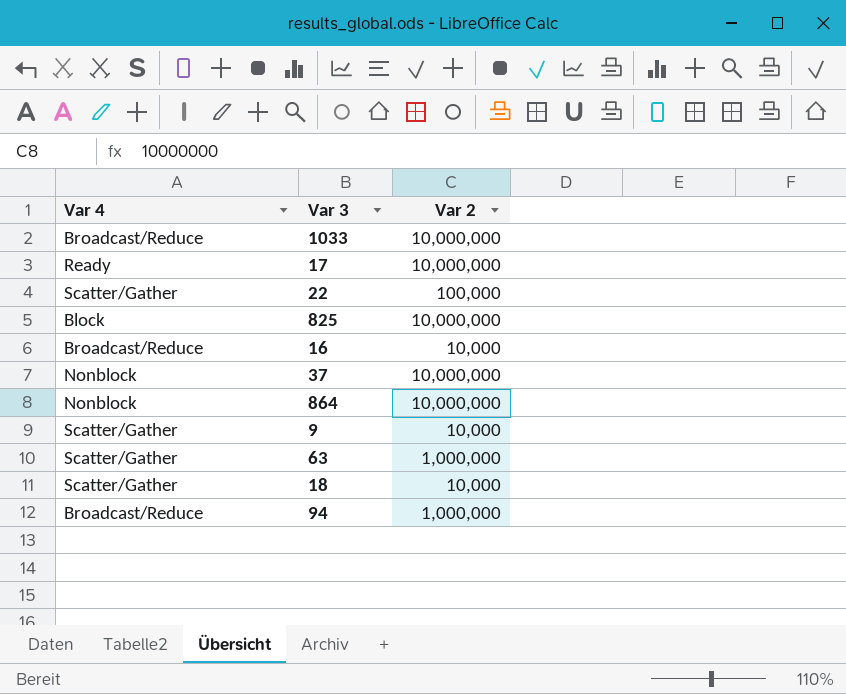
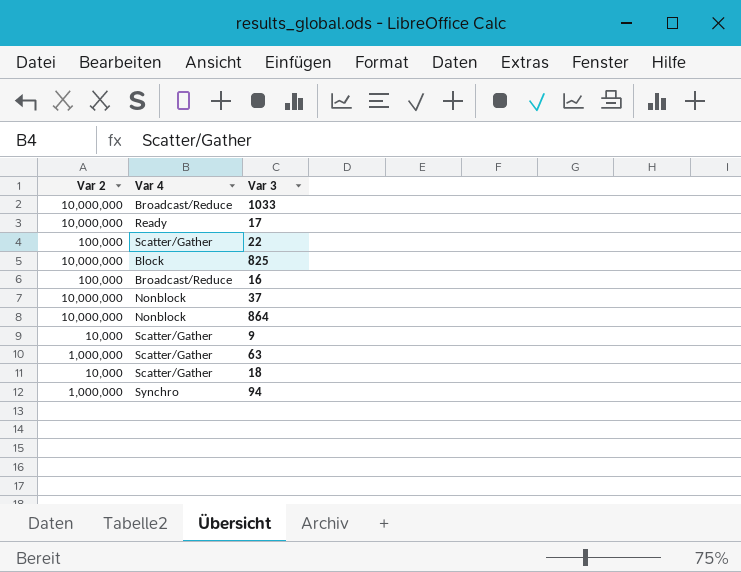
column Var 2 | position: 3 -> 1
16 | Var 2: 10,000 -> 100,000
94 | Var 4: Broadcast/Reduce -> Synchro

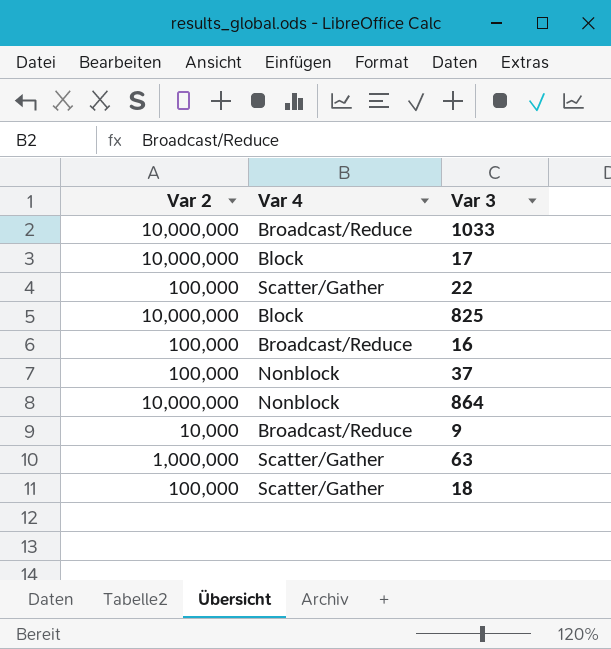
row 94: 1,000,000 | Synchro -> none
17 | Var 4: Ready -> Block
37 | Var 2: 10,000,000 -> 100,000
9 | Var 4: Scatter/Gather -> Broadcast/Reduce
18 | Var 2: 10,000 -> 100,000

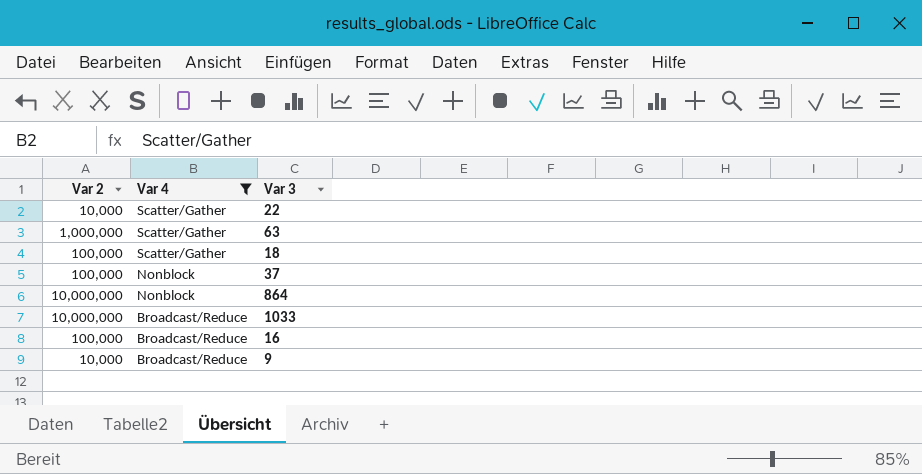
filter: none -> Var 4 != Block
row order: none -> Var 4 descending
22 | Var 2: 100,000 -> 10,000

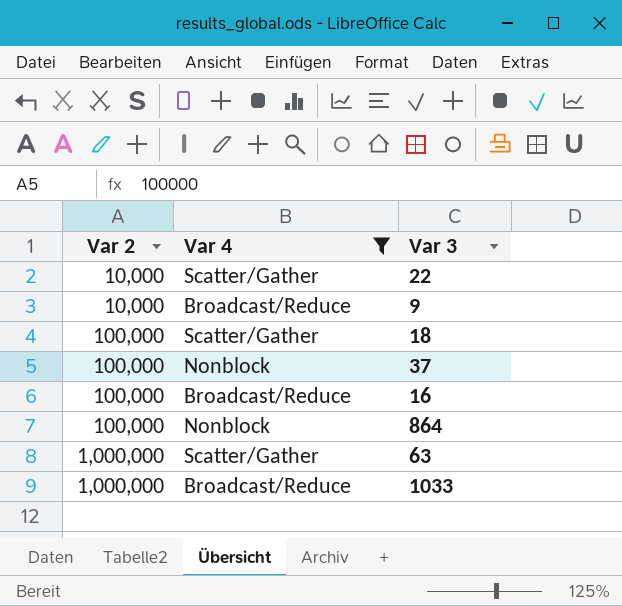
row order: Var 4 descending -> Var 2 ascending
864 | Var 2: 10,000,000 -> 100,000
1033 | Var 2: 10,000,000 -> 1,000,000

